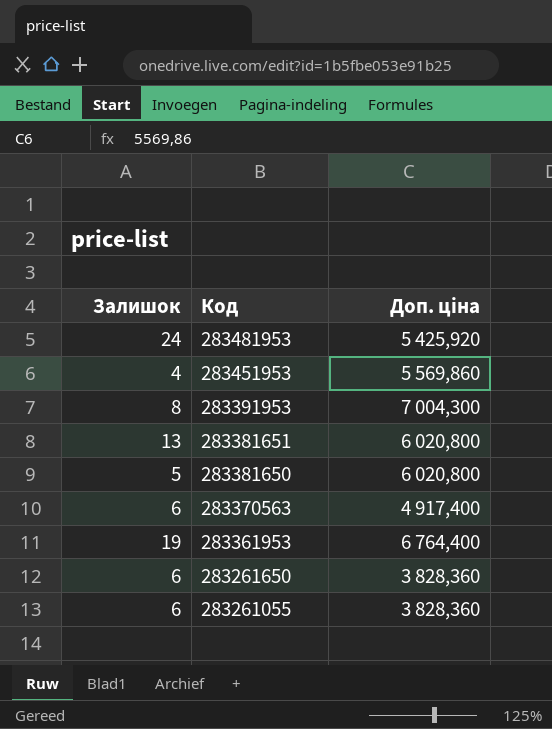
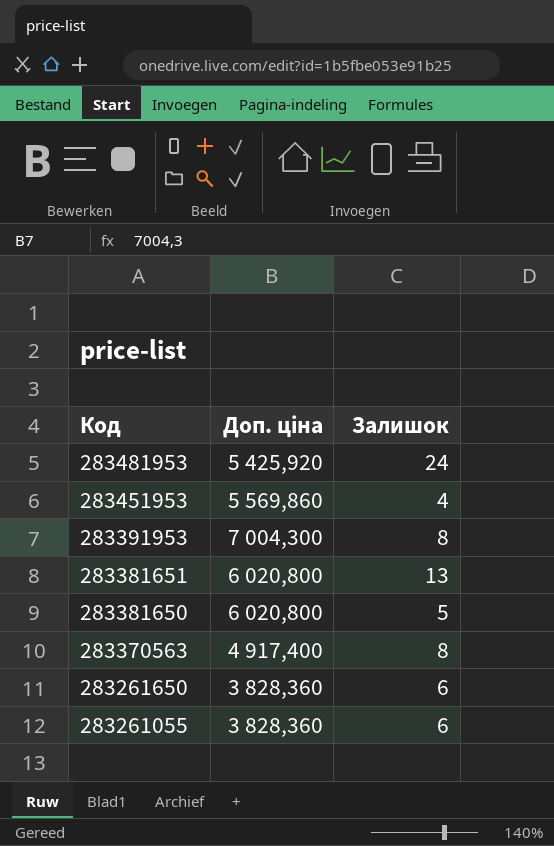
column Залишок | position: 1 -> 3
row 283361953: 19 | 6 764,400 -> none
283370563 | Залишок: 6 -> 8

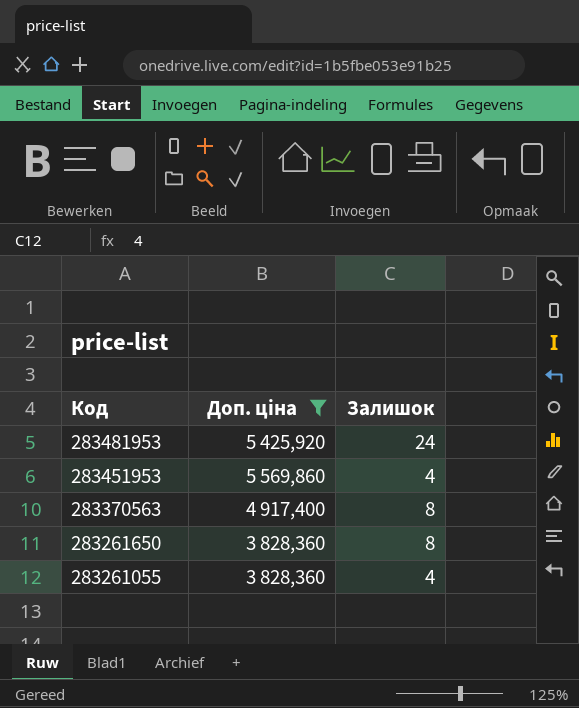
filter: none -> Доп. ціна <= 5 569,860
283261650 | Залишок: 6 -> 8
283261055 | Залишок: 6 -> 4

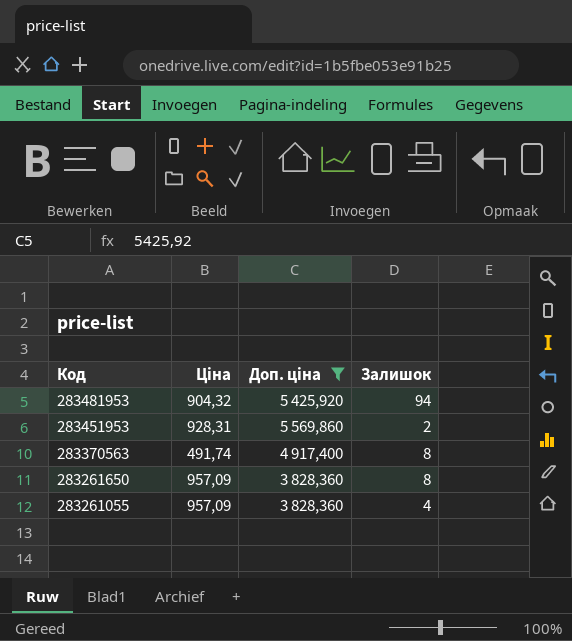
column Ціна | position: none -> 2
283481953 | Залишок: 24 -> 94
283451953 | Залишок: 4 -> 2

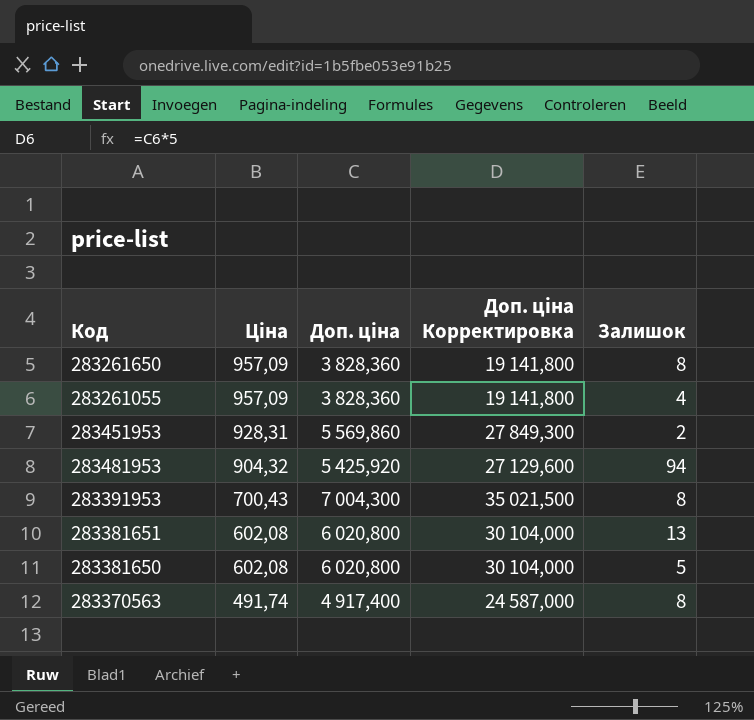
filter: Доп. ціна <= 5 569,860 -> none
row order: Код descending -> Ціна descending
column Доп. ціна Корректировка | formula: none -> [Доп. ціна] * 5

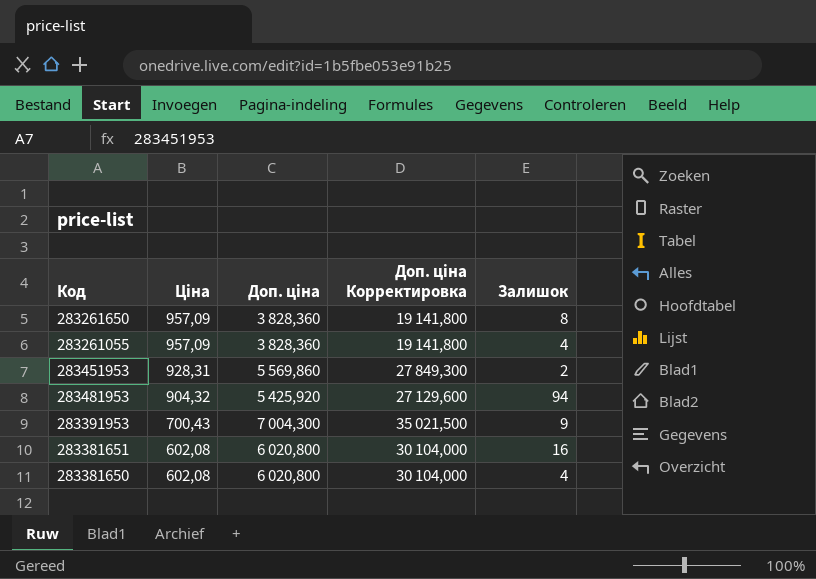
row 283370563: 491,74 | 4 917,400 | 24 587,000 | 8 -> none
283391953 | Залишок: 8 -> 9
283381651 | Залишок: 13 -> 16
283381650 | Залишок: 5 -> 4

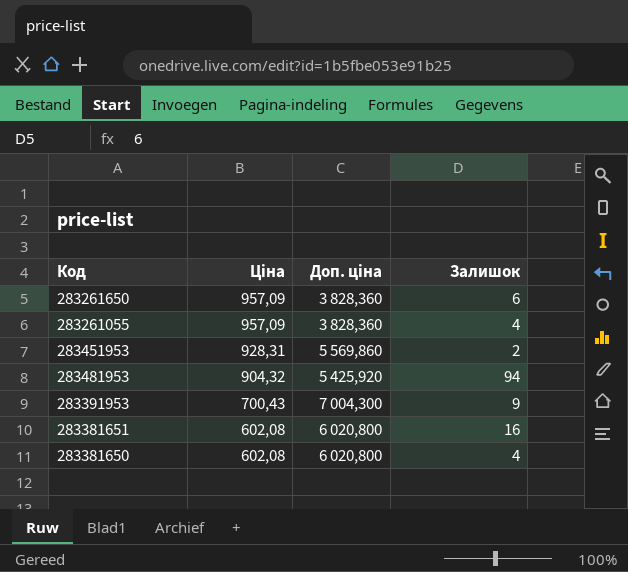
column Доп. ціна Корректировка | formula: [Доп. ціна] * 5 -> none
283261650 | Залишок: 8 -> 6

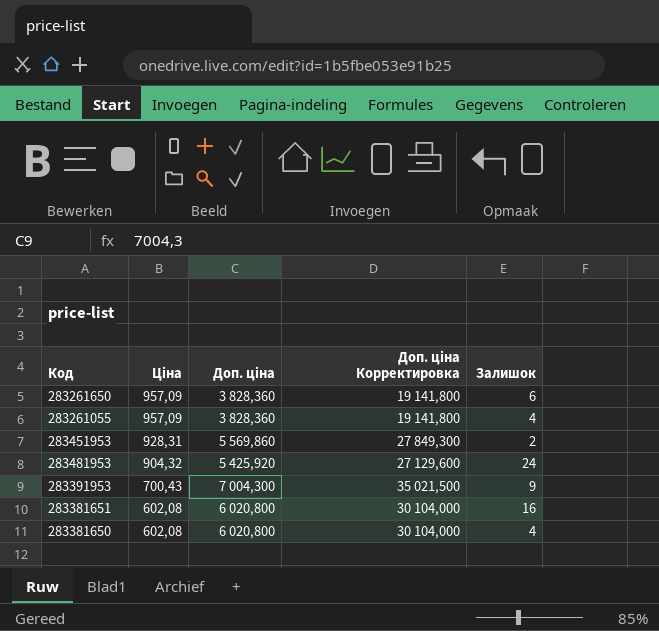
column Доп. ціна Корректировка | formula: none -> [Доп. ціна] * 5
283481953 | Залишок: 94 -> 24

